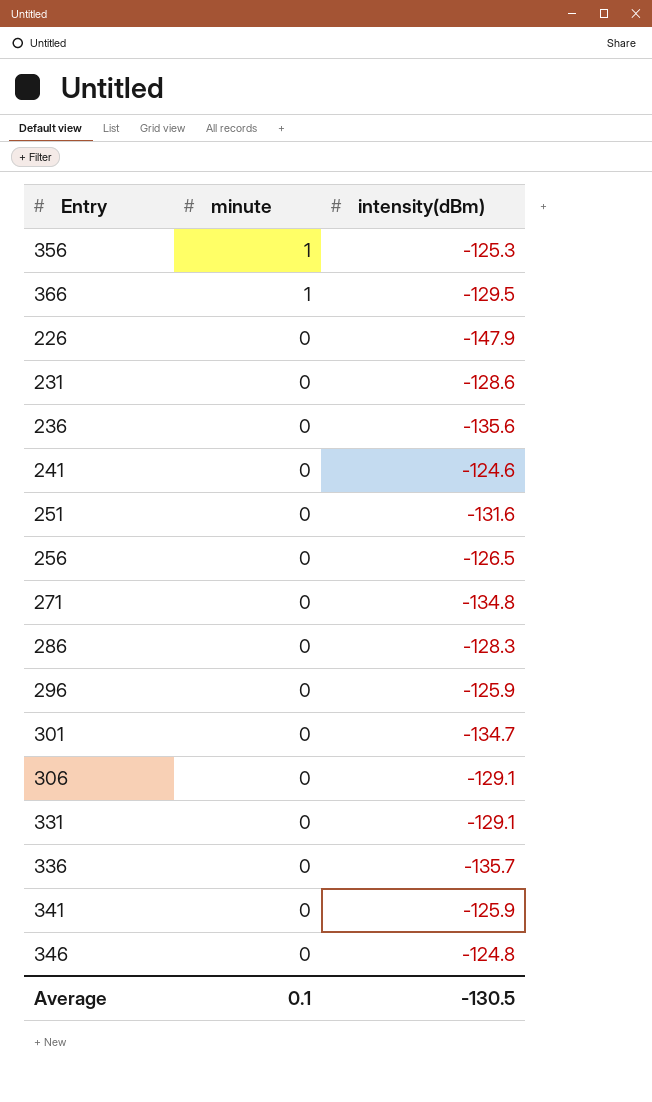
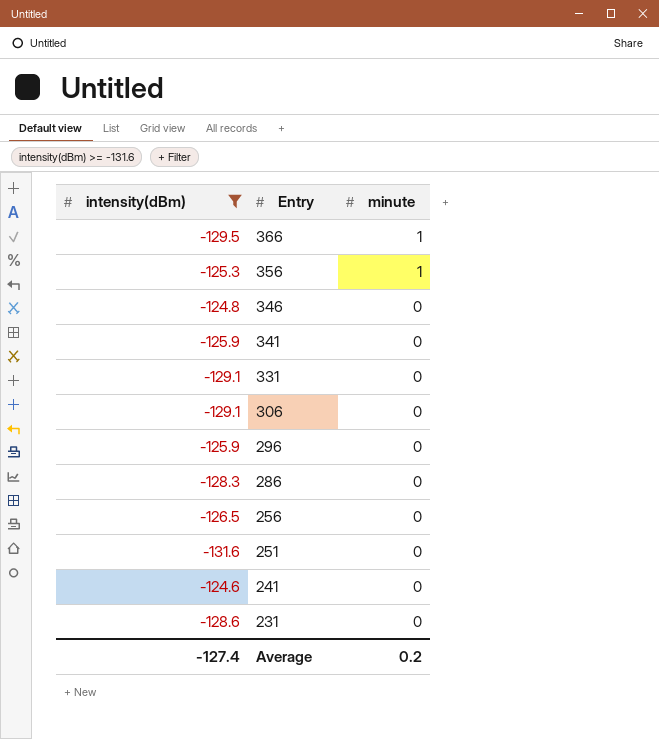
filter: none -> intensity(dBm) >= -131.6
row order: minute descending -> Entry descending
column intensity(dBm) | position: 3 -> 1
Average | intensity(dBm): -130.5 -> -127.4
Average | minute: 0.1 -> 0.2

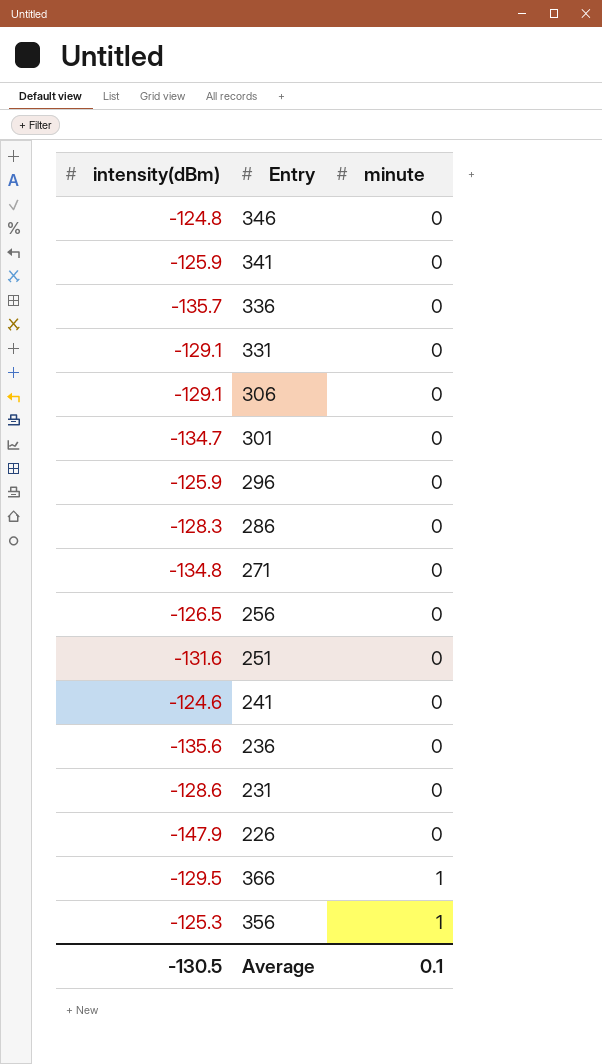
filter: intensity(dBm) >= -131.6 -> none
row order: Entry descending -> minute ascending
Average | intensity(dBm): -127.4 -> -130.5
Average | minute: 0.2 -> 0.1

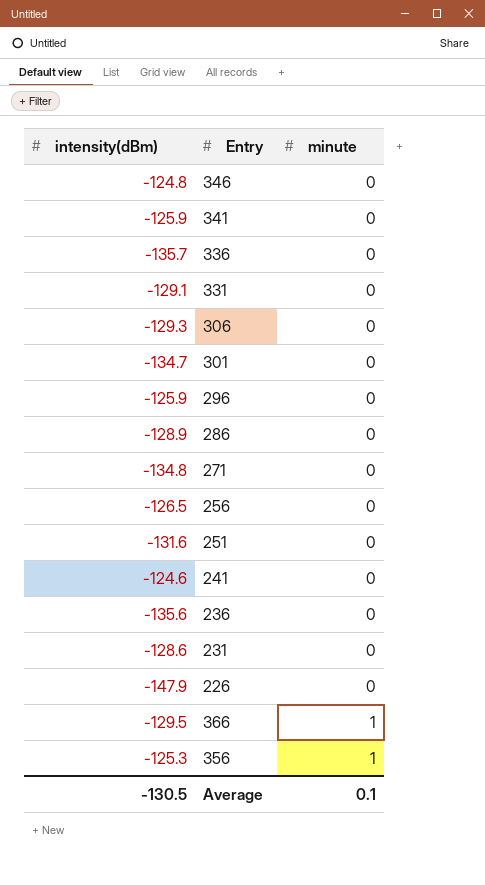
306 | intensity(dBm): -129.1 -> -129.3
286 | intensity(dBm): -128.3 -> -128.9

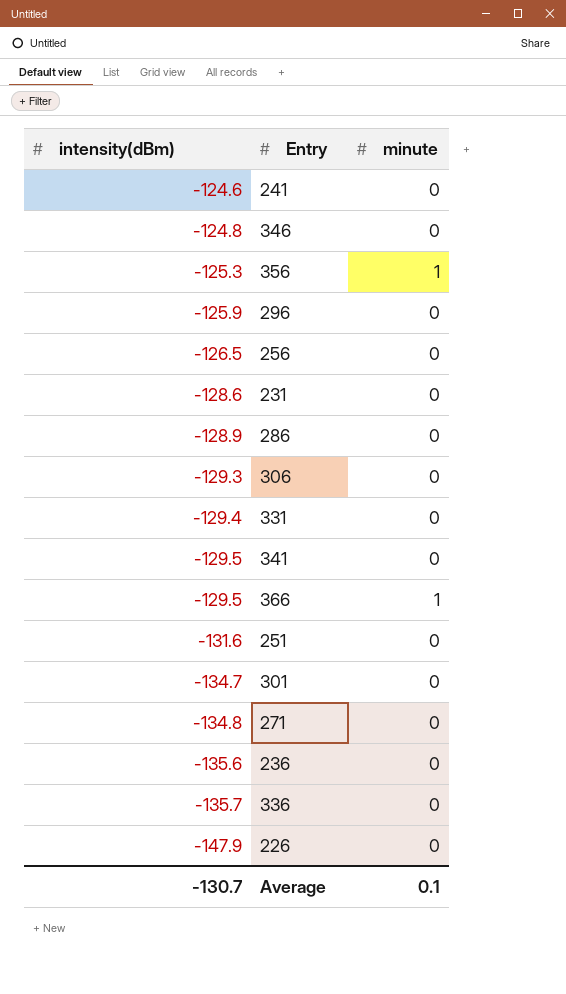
row order: minute ascending -> intensity(dBm) descending
331 | intensity(dBm): -129.1 -> -129.4
341 | intensity(dBm): -125.9 -> -129.5
Average | intensity(dBm): -130.5 -> -130.7

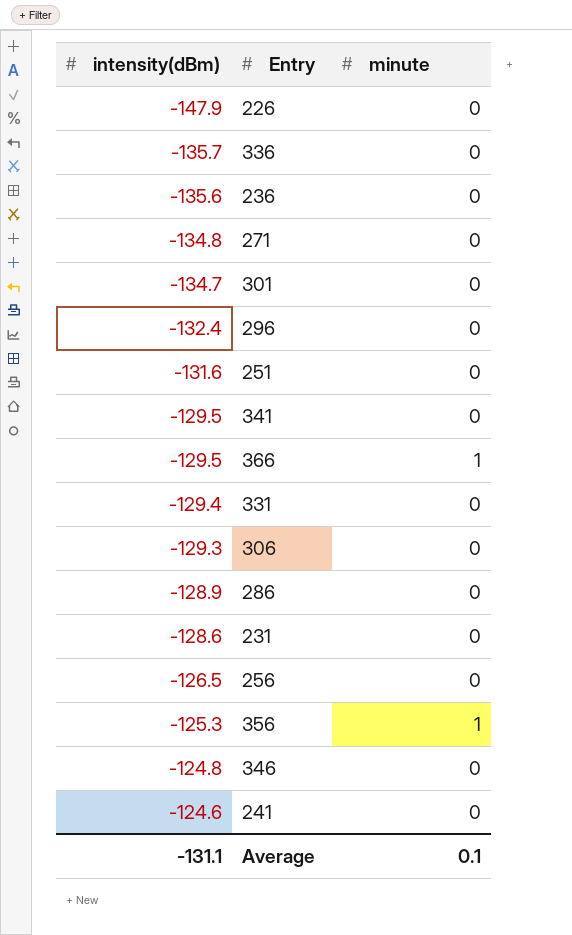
row order: intensity(dBm) descending -> intensity(dBm) ascending
296 | intensity(dBm): -125.9 -> -132.4
Average | intensity(dBm): -130.7 -> -131.1

